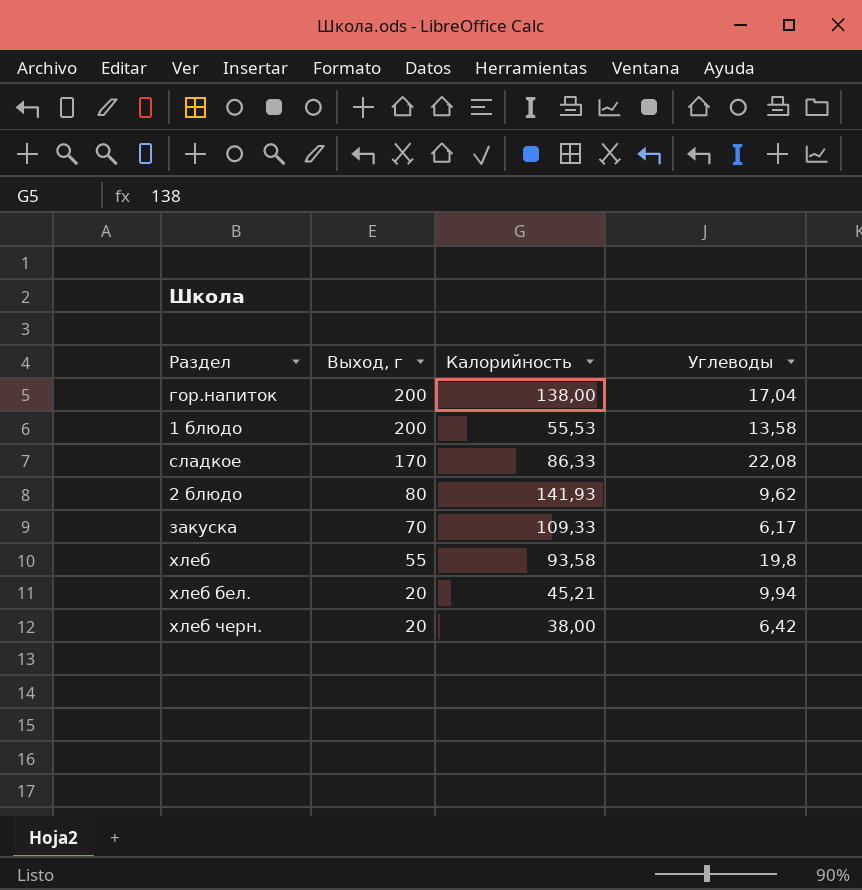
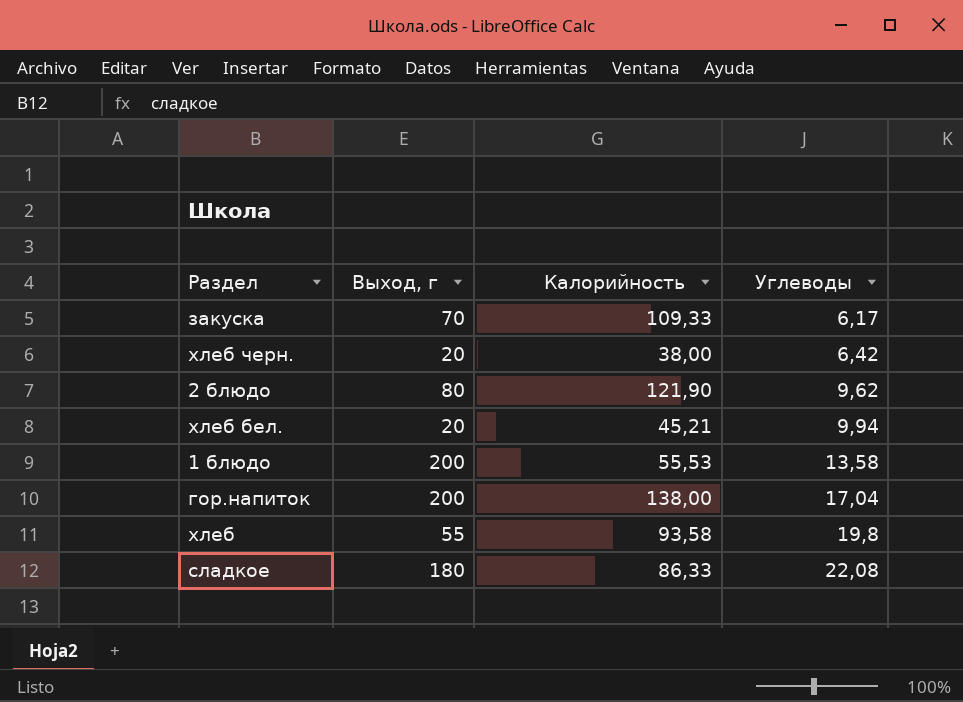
row order: Выход, г descending -> Углеводы ascending
2 блюдо | Калорийность: 141,93 -> 121,90
сладкое | Выход, г: 170 -> 180

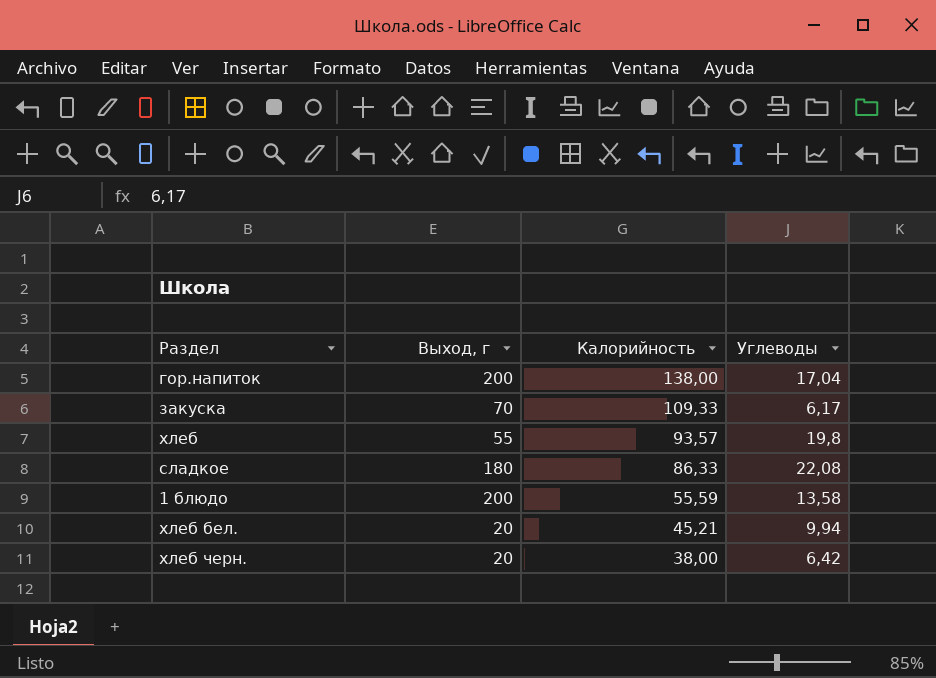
row order: Углеводы ascending -> Калорийность descending
row 2 блюдо: 80 | 121,90 | 9,62 -> none
хлеб | Калорийность: 93,58 -> 93,57
1 блюдо | Калорийность: 55,53 -> 55,59

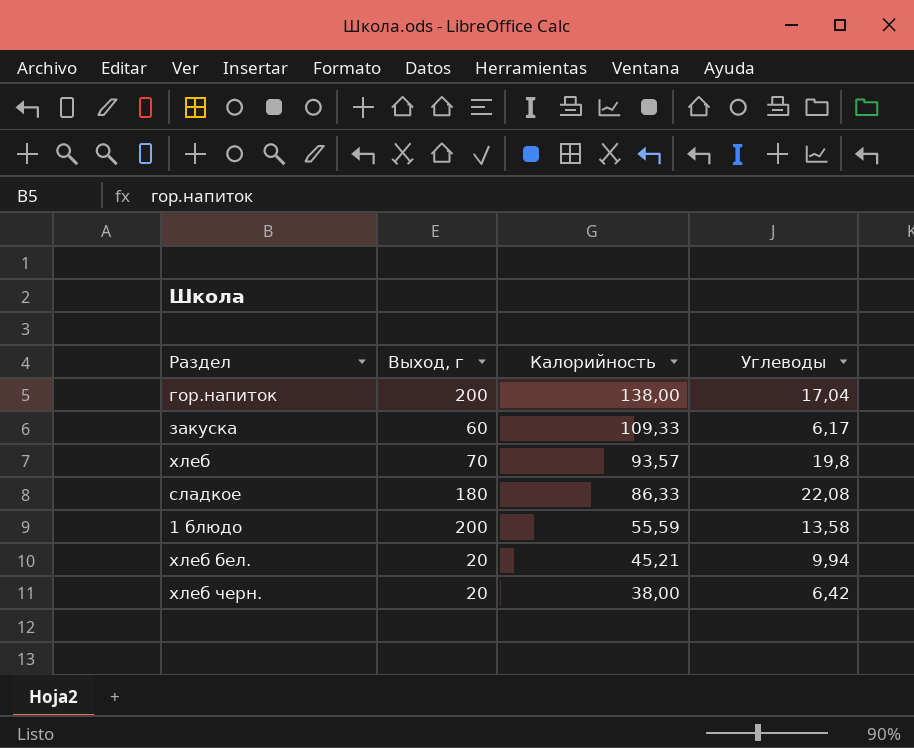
закуска | Выход, г: 70 -> 60
хлеб | Выход, г: 55 -> 70

